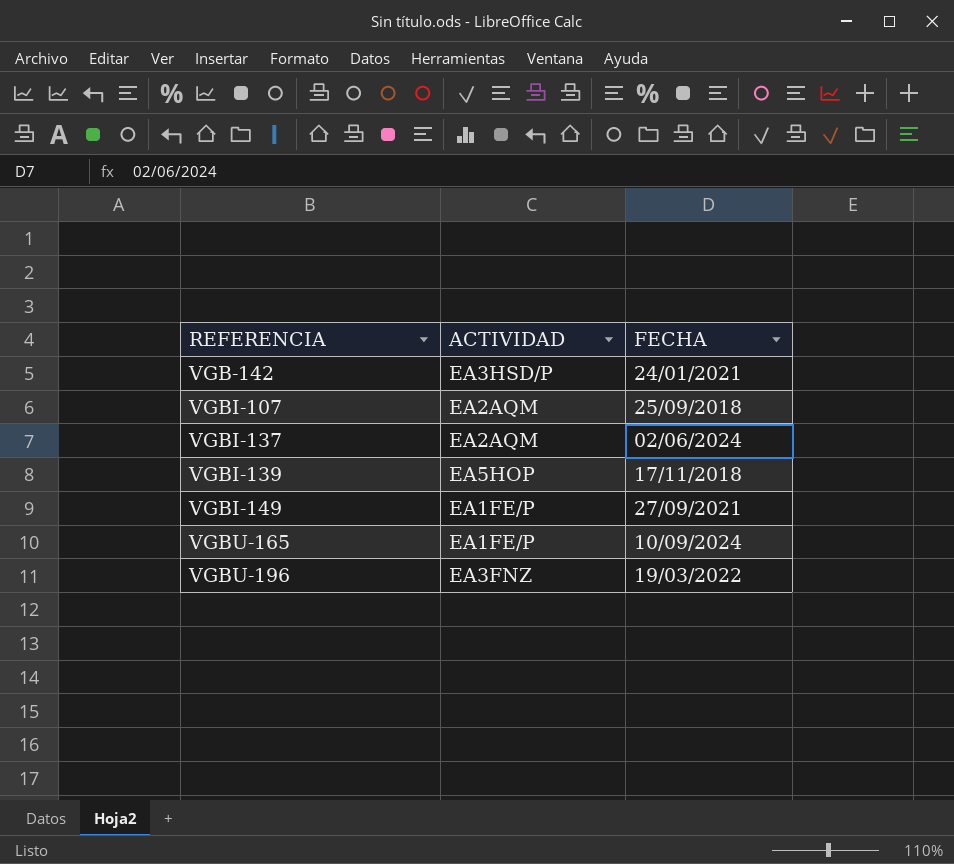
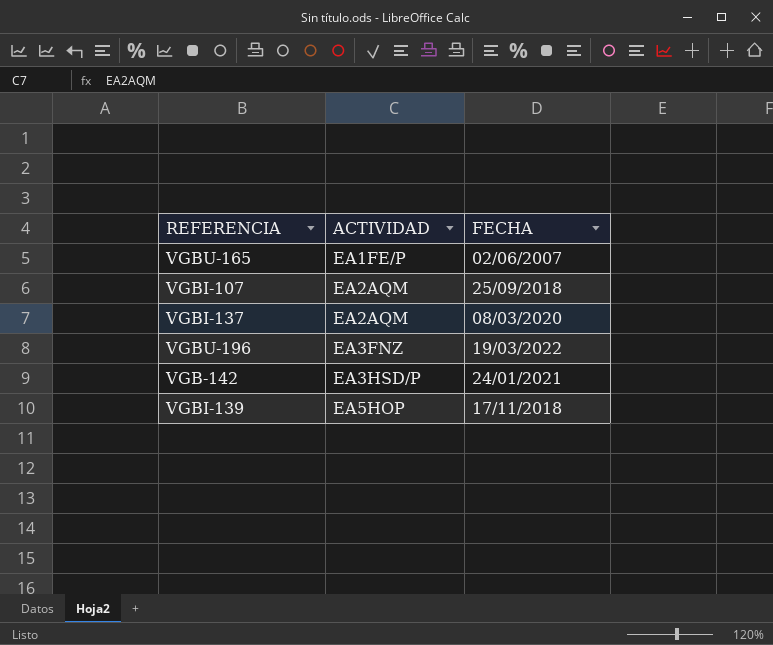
row order: REFERENCIA ascending -> ACTIVIDAD ascending
row VGBI-149: EA1FE/P | 27/09/2021 -> none
VGBU-165 | FECHA: 10/09/2024 -> 02/06/2007
VGBI-137 | FECHA: 02/06/2024 -> 08/03/2020

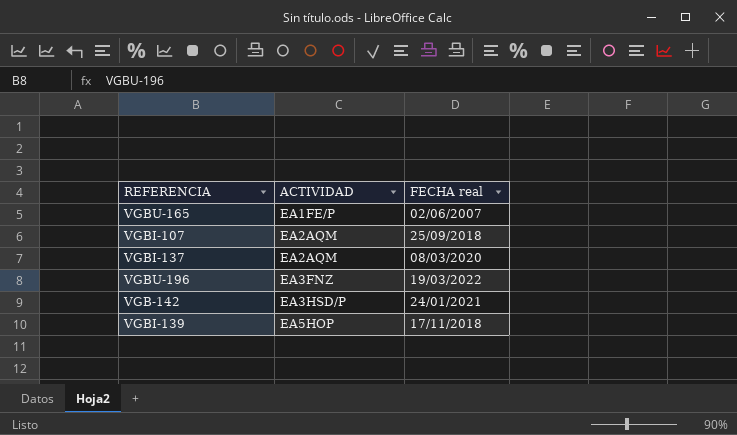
column name: FECHA -> FECHA real

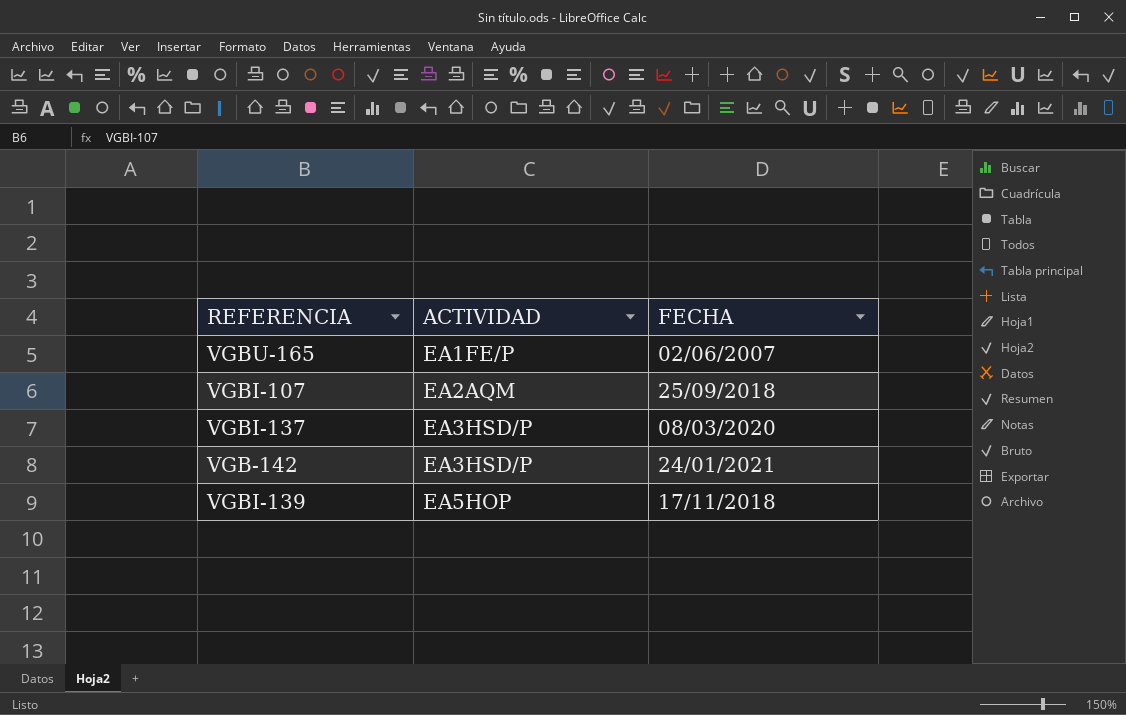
column name: FECHA real -> FECHA
row VGBU-196: EA3FNZ | 19/03/2022 -> none
VGBI-137 | ACTIVIDAD: EA2AQM -> EA3HSD/P

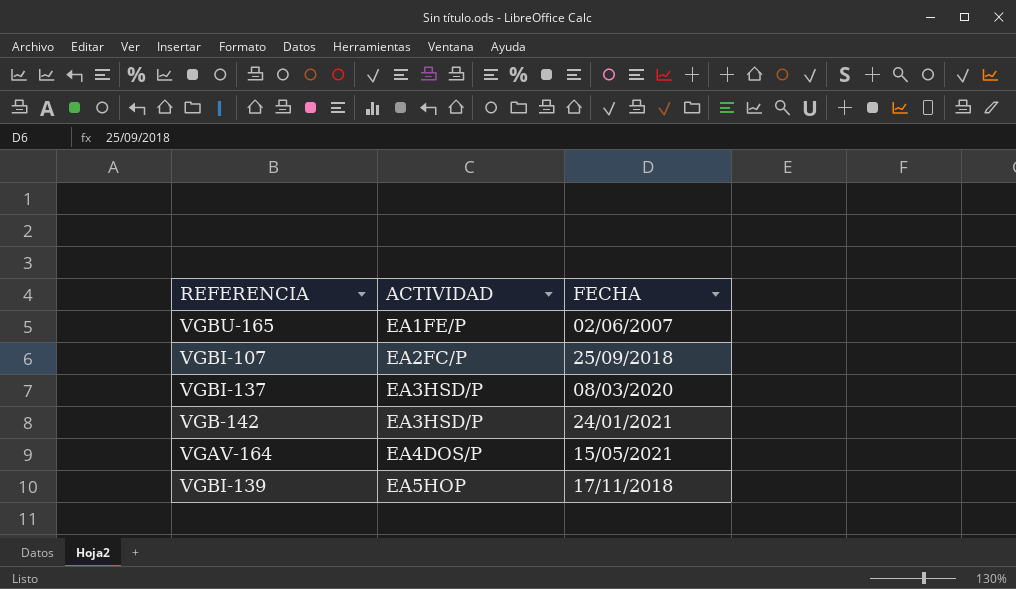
VGBI-107 | ACTIVIDAD: EA2AQM -> EA2FC/P
row VGAV-164: none -> EA4DOS/P | 15/05/2021

